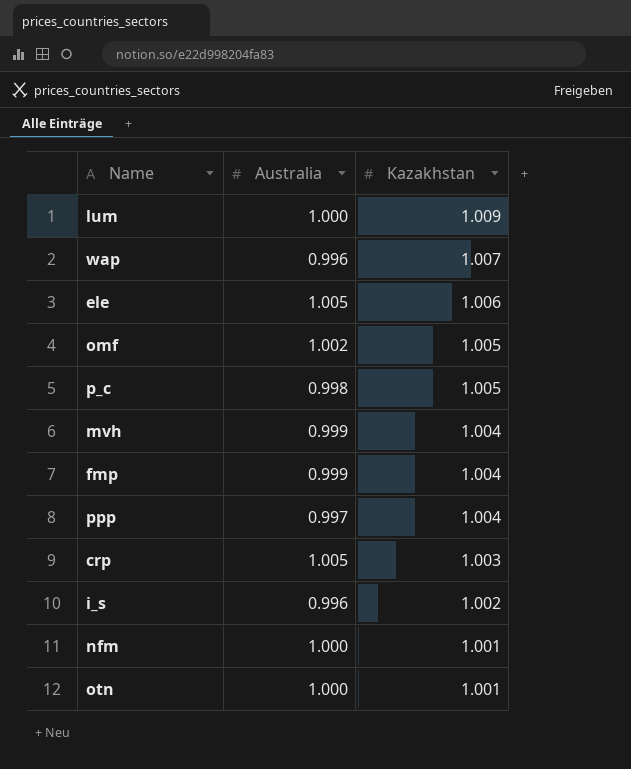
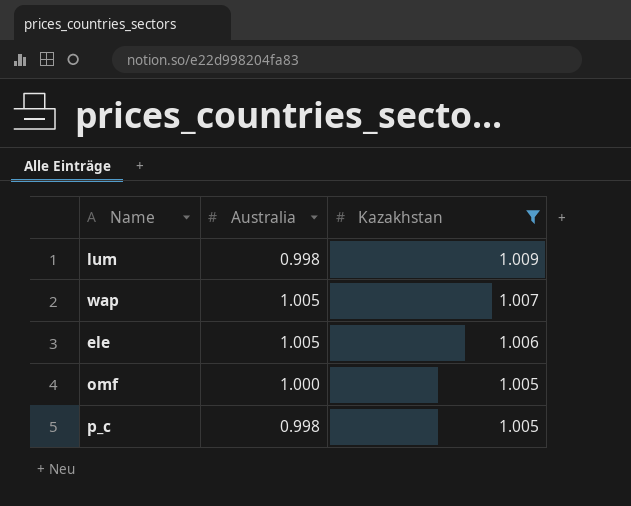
filter: none -> Kazakhstan >= 1.005
lum | Australia: 1.000 -> 0.998
wap | Australia: 0.996 -> 1.005
omf | Australia: 1.002 -> 1.000

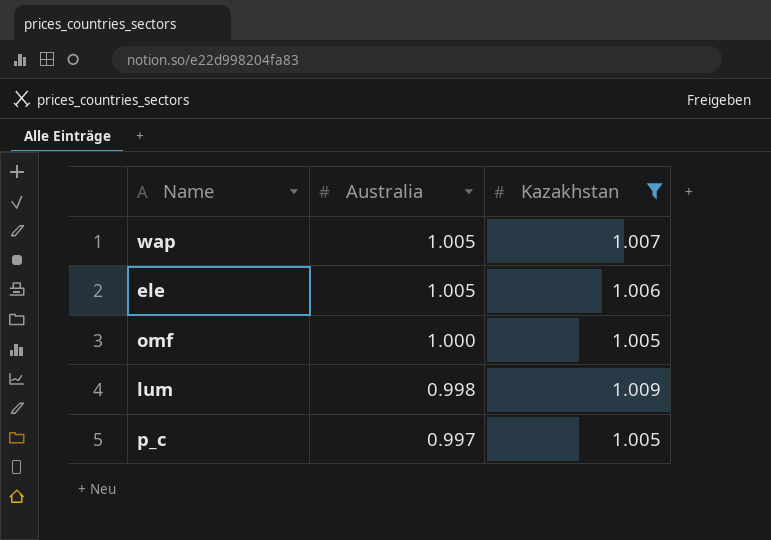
row order: Kazakhstan descending -> Australia descending
p_c | Australia: 0.998 -> 0.997

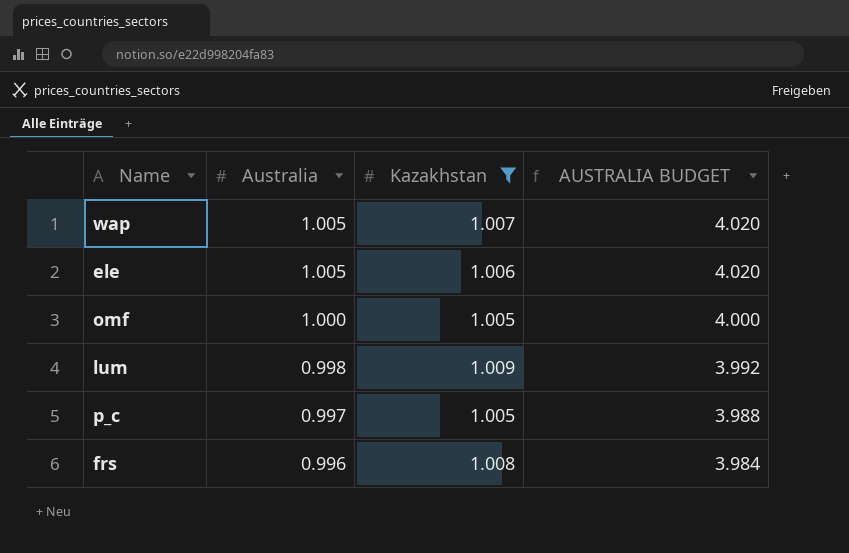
column AUSTRALIA BUDGET | formula: none -> [Australia] * 4
row frs: none -> 0.996 | 1.008 | 3.984

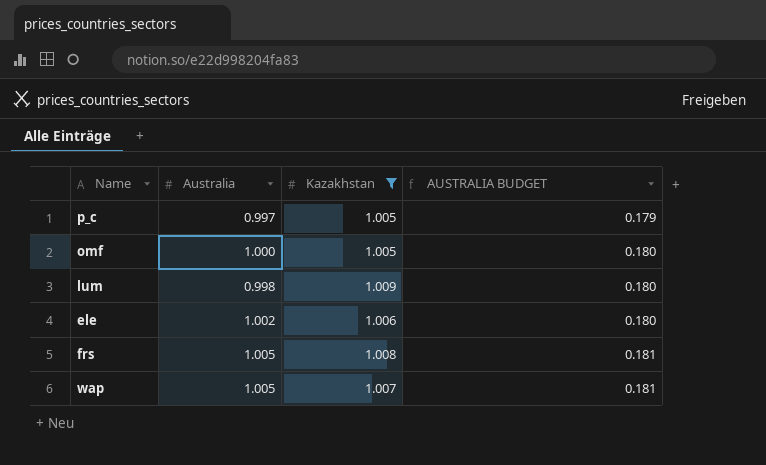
row order: Australia descending -> AUSTRALIA BUDGET ascending
column AUSTRALIA BUDGET | formula: [Australia] * 4 -> [Australia] * 0.18
ele | Australia: 1.005 -> 1.002
frs | Australia: 0.996 -> 1.005

